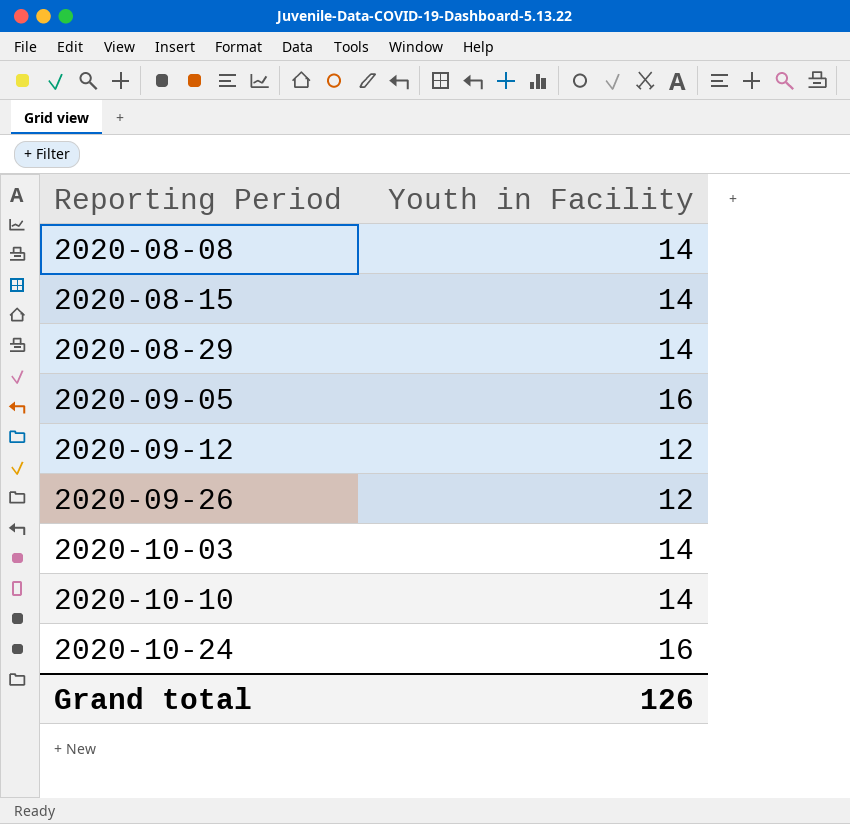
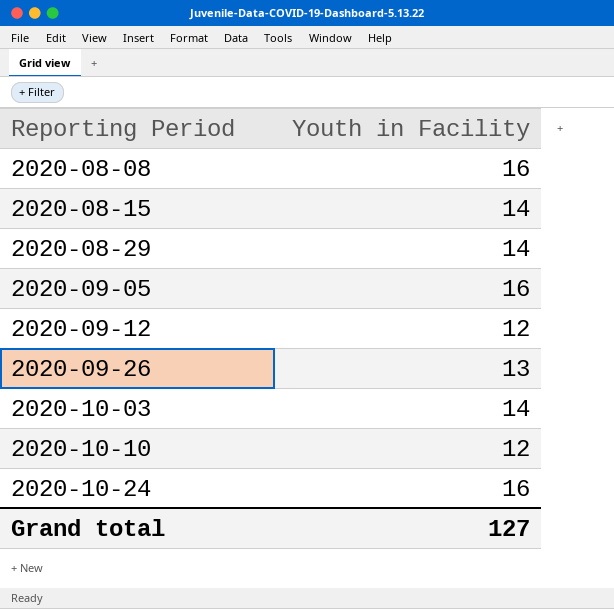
2020-08-08 | Youth in Facility: 14 -> 16
2020-09-26 | Youth in Facility: 12 -> 13
2020-10-10 | Youth in Facility: 14 -> 12
Grand total | Youth in Facility: 126 -> 127

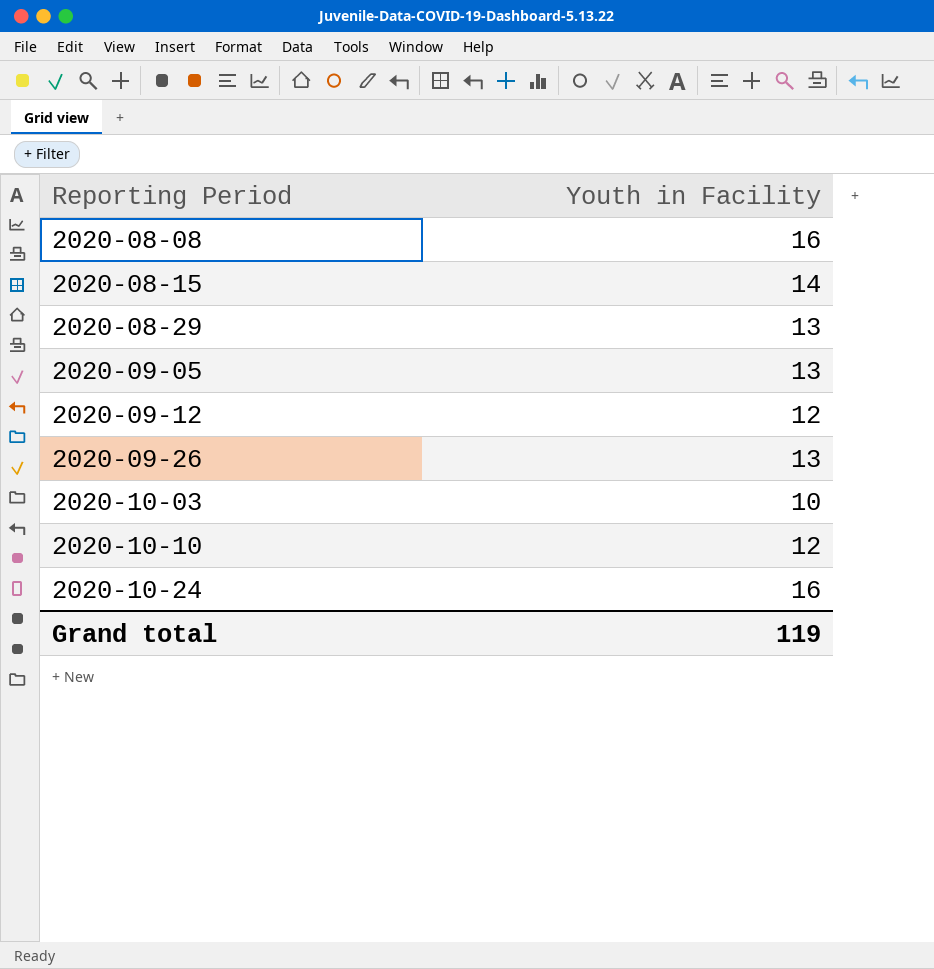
2020-08-29 | Youth in Facility: 14 -> 13
2020-09-05 | Youth in Facility: 16 -> 13
2020-10-03 | Youth in Facility: 14 -> 10
Grand total | Youth in Facility: 127 -> 119

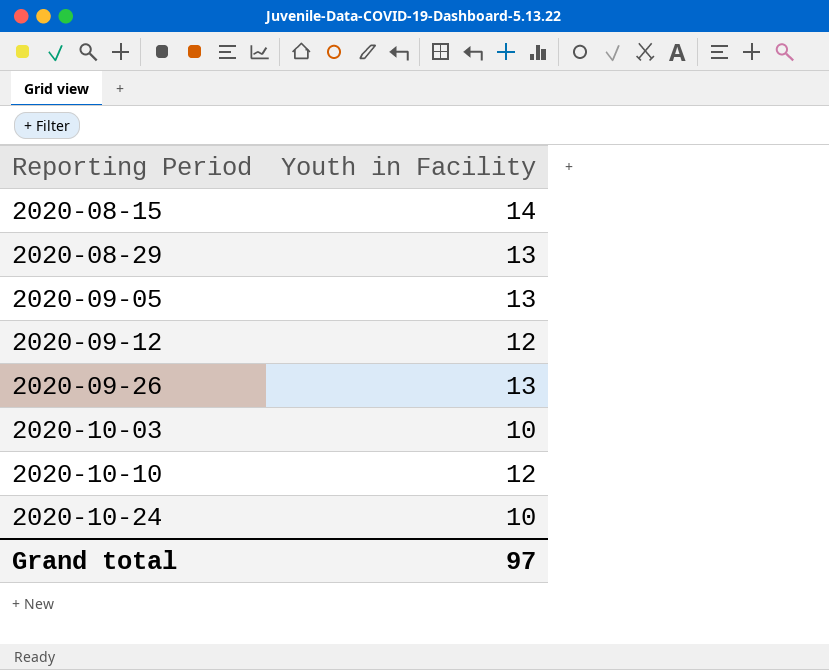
row 2020-08-08: 16 -> none
2020-10-24 | Youth in Facility: 16 -> 10
Grand total | Youth in Facility: 119 -> 97

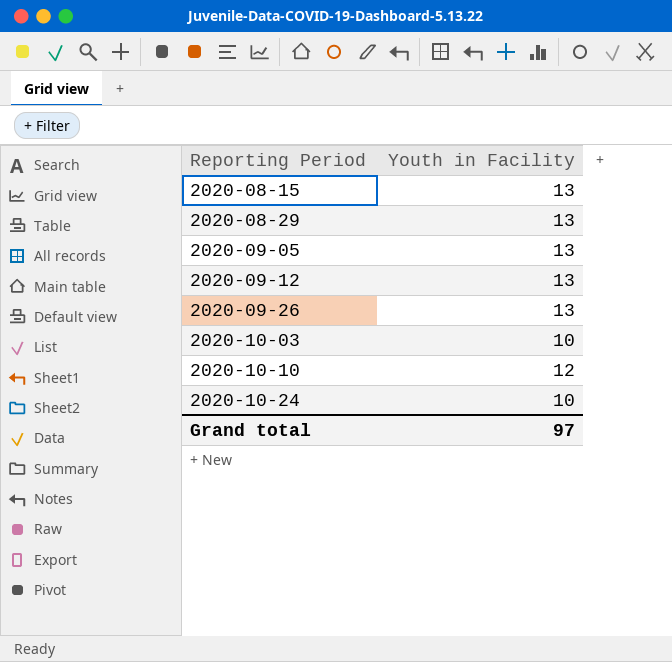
2020-08-15 | Youth in Facility: 14 -> 13
2020-09-12 | Youth in Facility: 12 -> 13

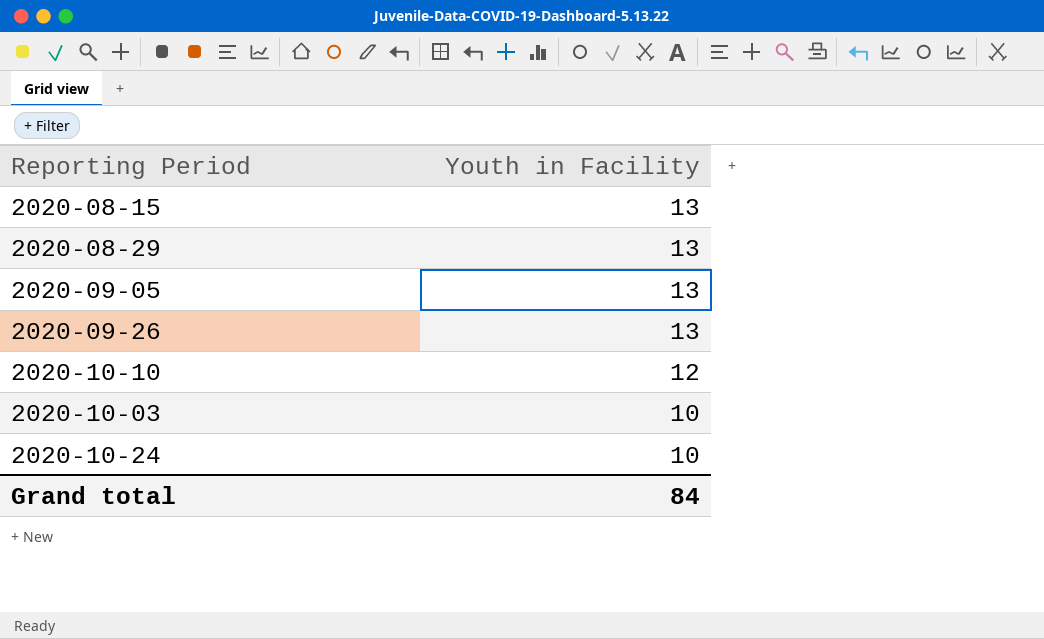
row order: Reporting Period ascending -> Youth in Facility descending
row 2020-09-12: 13 -> none
Grand total | Youth in Facility: 97 -> 84

